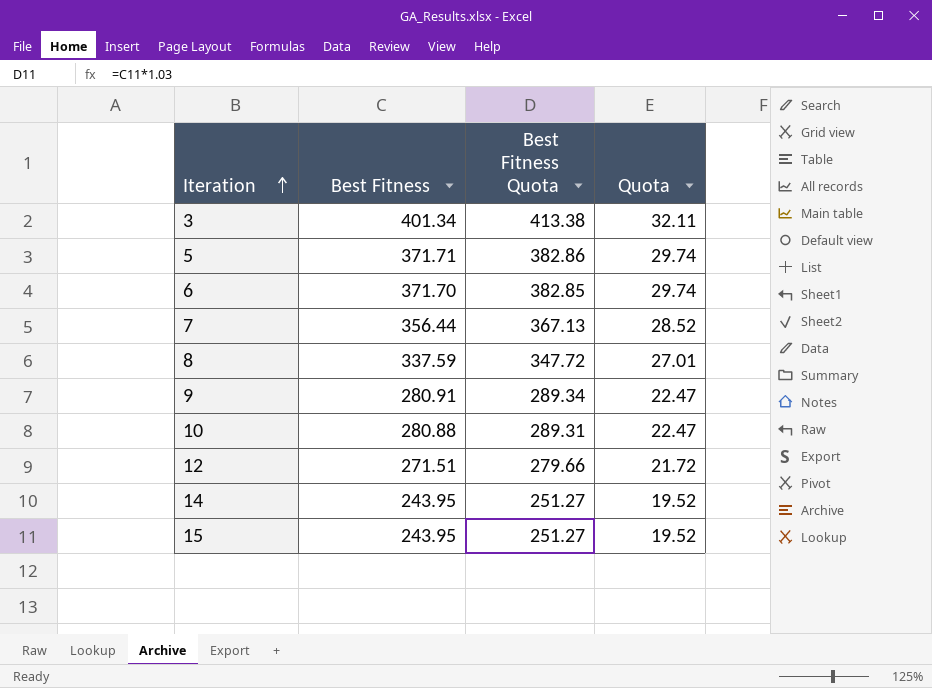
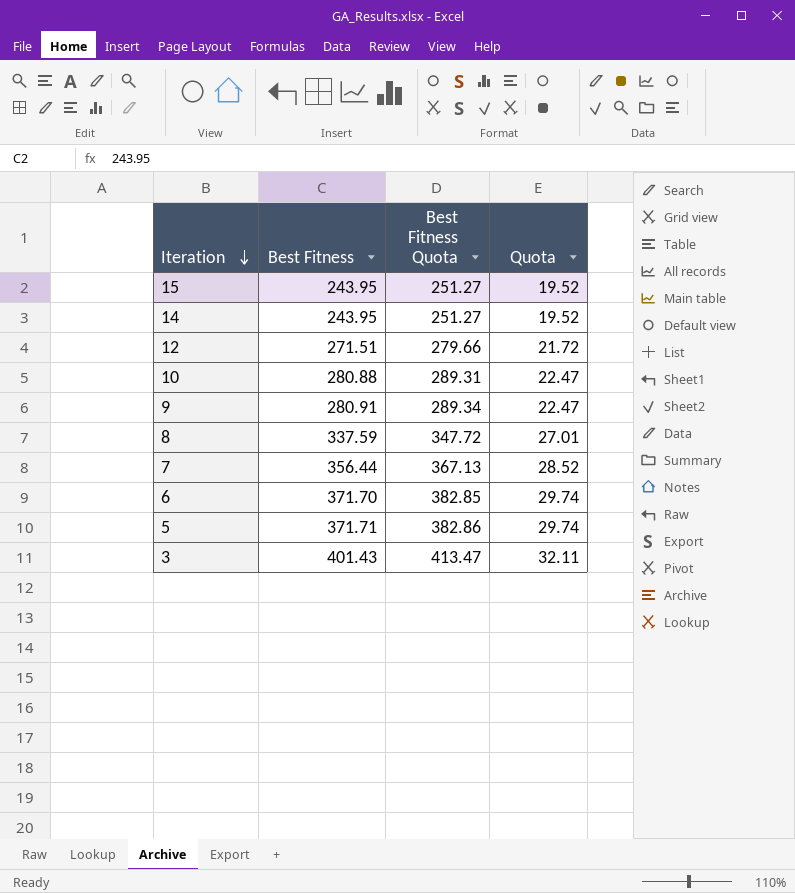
row order: Iteration ascending -> Iteration descending
3 | Best Fitness: 401.34 -> 401.43
3 | Best Fitness Quota: 413.38 -> 413.47

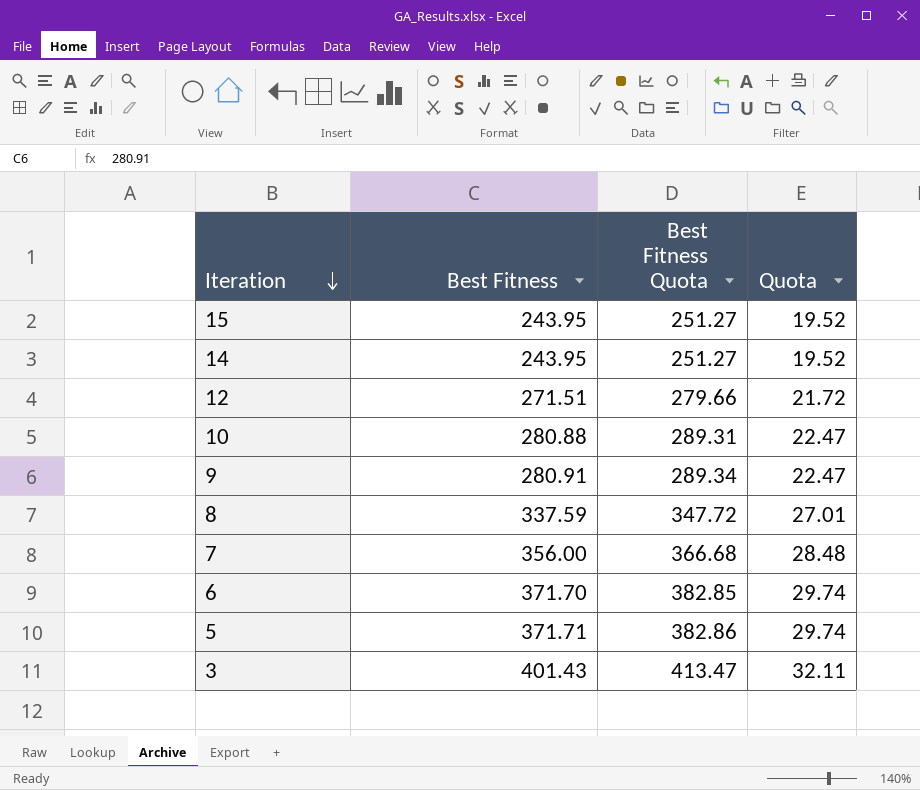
7 | Best Fitness: 356.44 -> 356.00
7 | Best Fitness Quota: 367.13 -> 366.68
7 | Quota: 28.52 -> 28.48

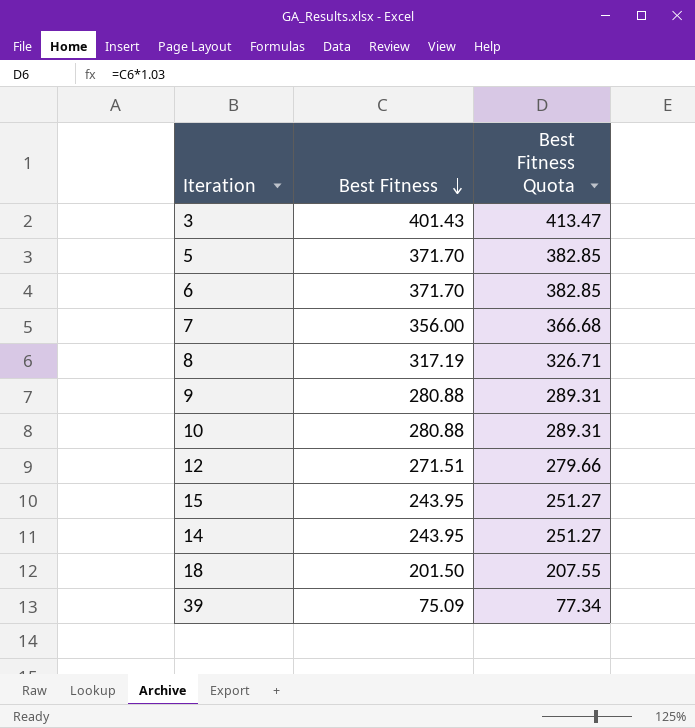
row order: Iteration descending -> Best Fitness descending
column Quota | formula: [Best Fitness] * 0.08 -> none
5 | Best Fitness: 371.71 -> 371.70
5 | Best Fitness Quota: 382.86 -> 382.85
8 | Best Fitness: 337.59 -> 317.19
8 | Best Fitness Quota: 347.72 -> 326.71
9 | Best Fitness: 280.91 -> 280.88
9 | Best Fitness Quota: 289.34 -> 289.31
row 18: none -> 201.50 | 207.55
row 39: none -> 75.09 | 77.34

